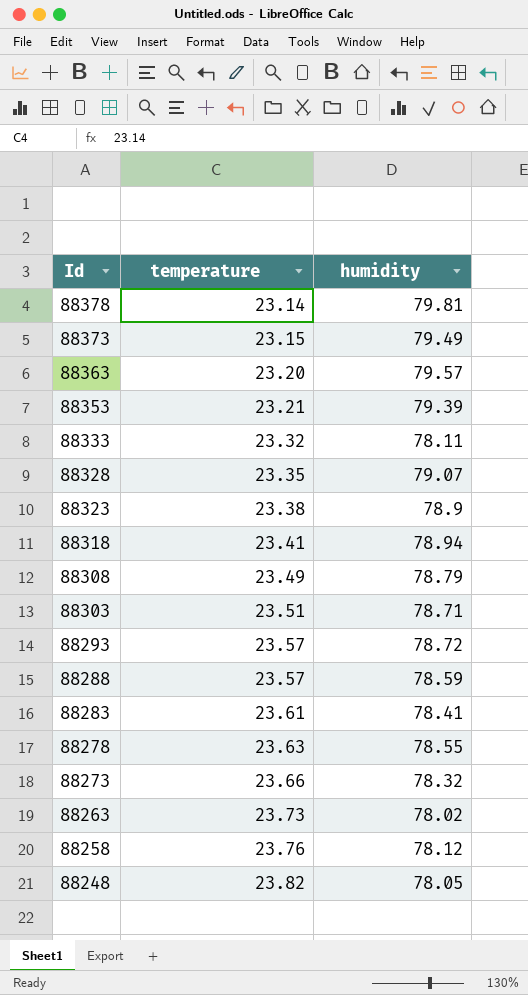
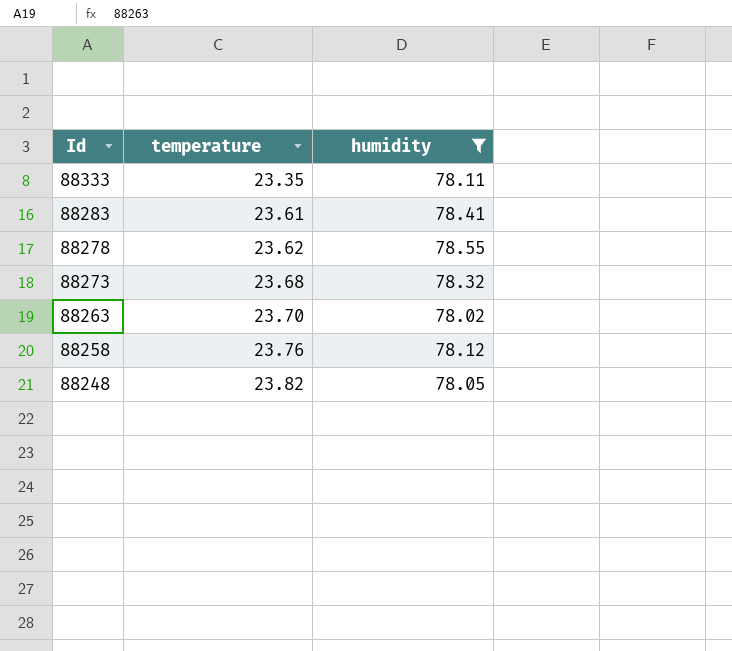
filter: none -> humidity <= 78.55
88333 | temperature: 23.32 -> 23.35
88278 | temperature: 23.63 -> 23.62
88273 | temperature: 23.66 -> 23.68
88263 | temperature: 23.73 -> 23.70

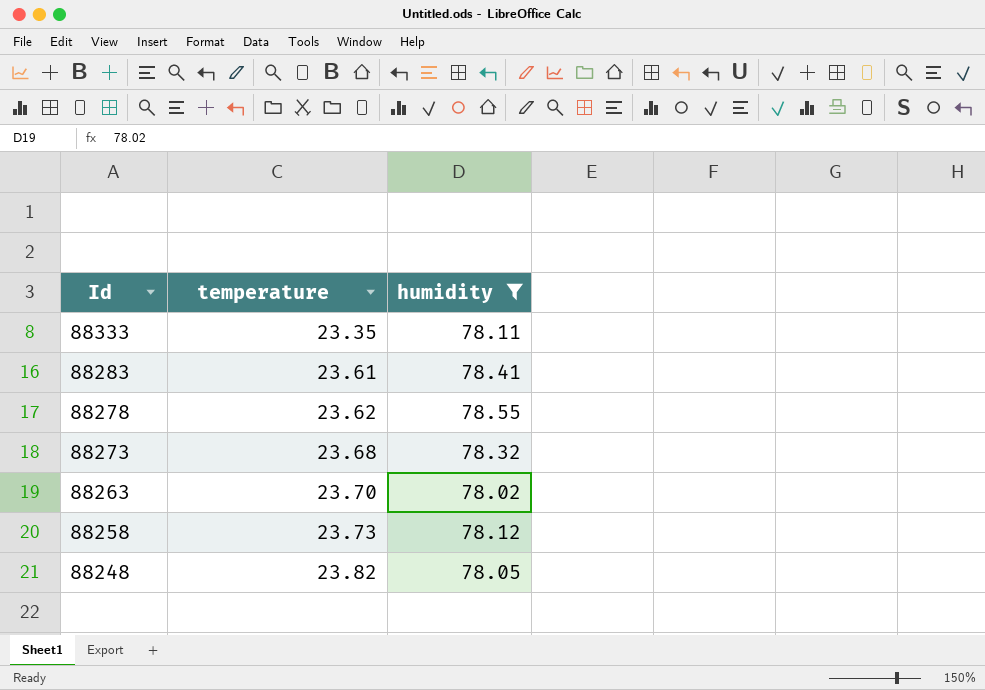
88258 | temperature: 23.76 -> 23.73

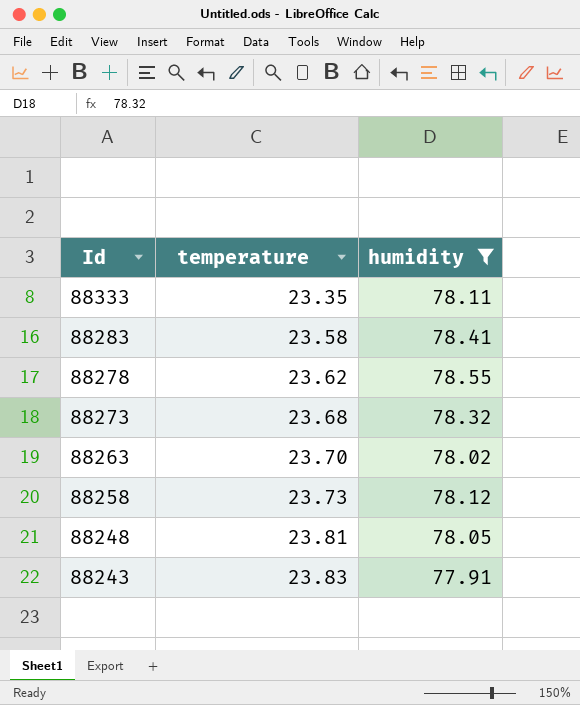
88283 | temperature: 23.61 -> 23.58
88248 | temperature: 23.82 -> 23.81
row 88243: none -> 23.83 | 77.91

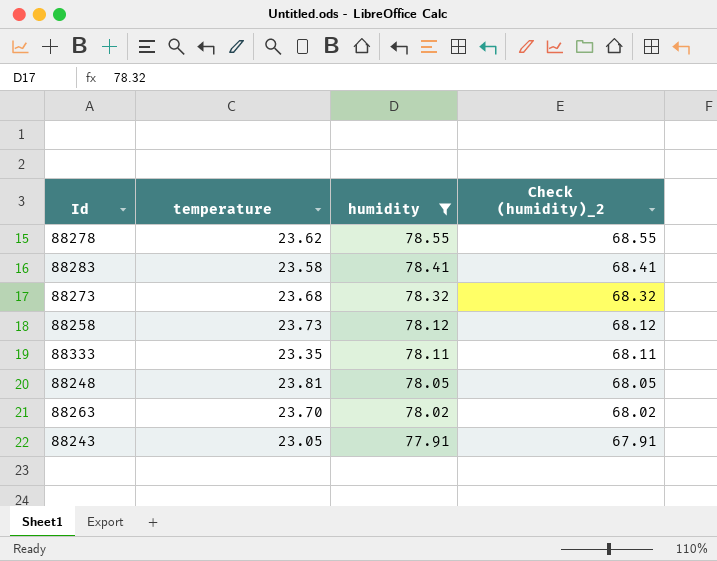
row order: Id descending -> humidity descending
column Check (humidity)_2 | formula: none -> [humidity] - 10
88243 | temperature: 23.83 -> 23.05

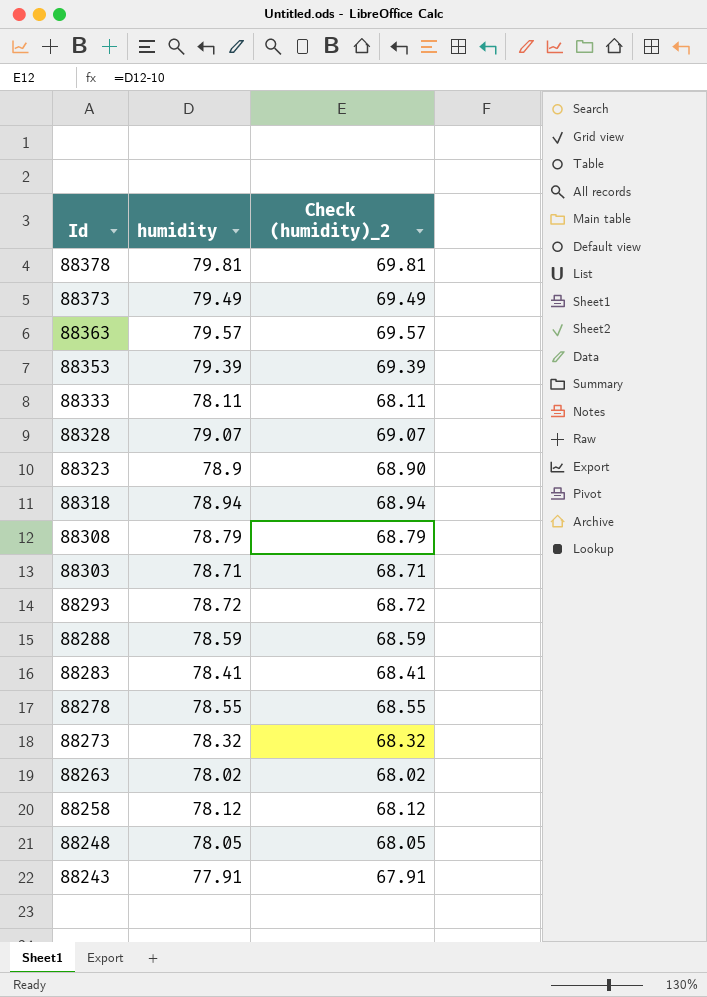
filter: humidity <= 78.55 -> none
row order: humidity descending -> Id descending
column temperature | position: 2 -> none

